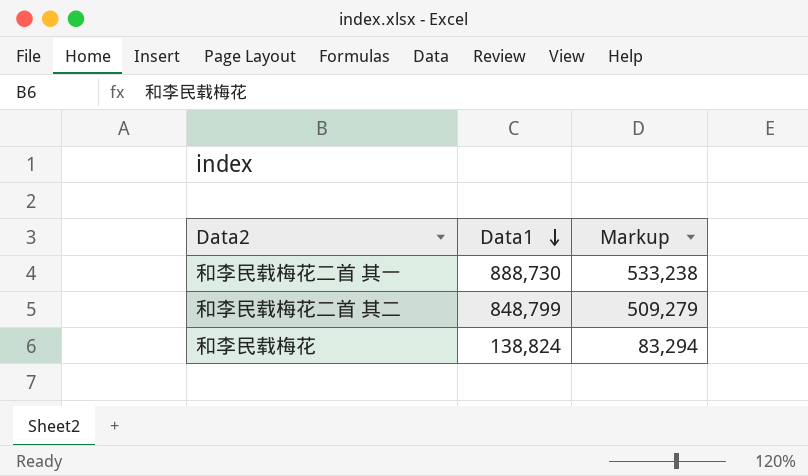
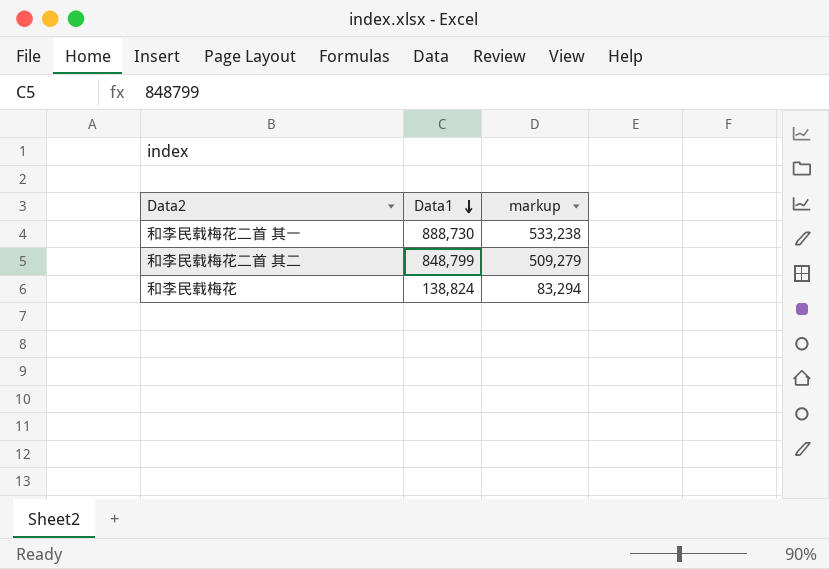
column name: Markup -> markup

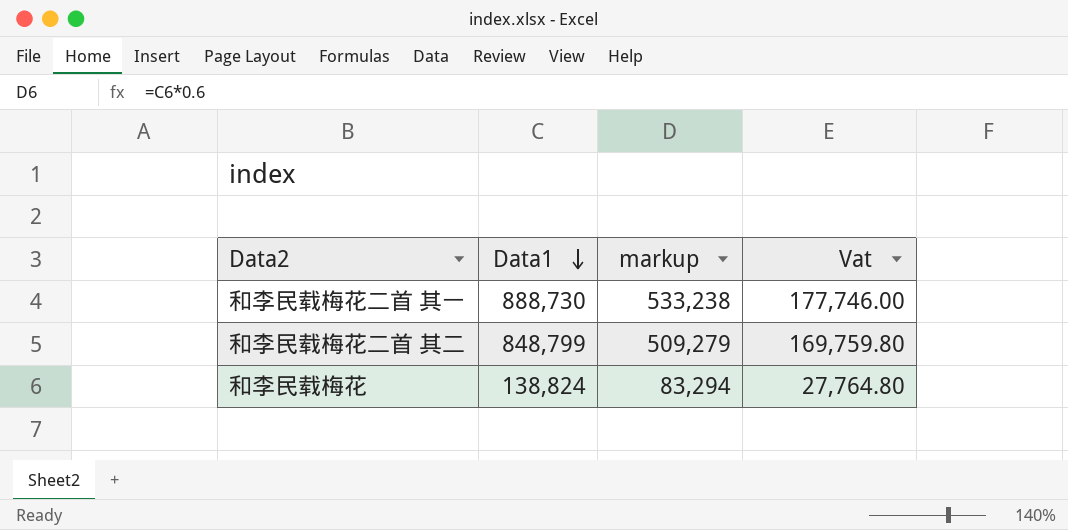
column Vat | formula: none -> [Data1] * 0.2

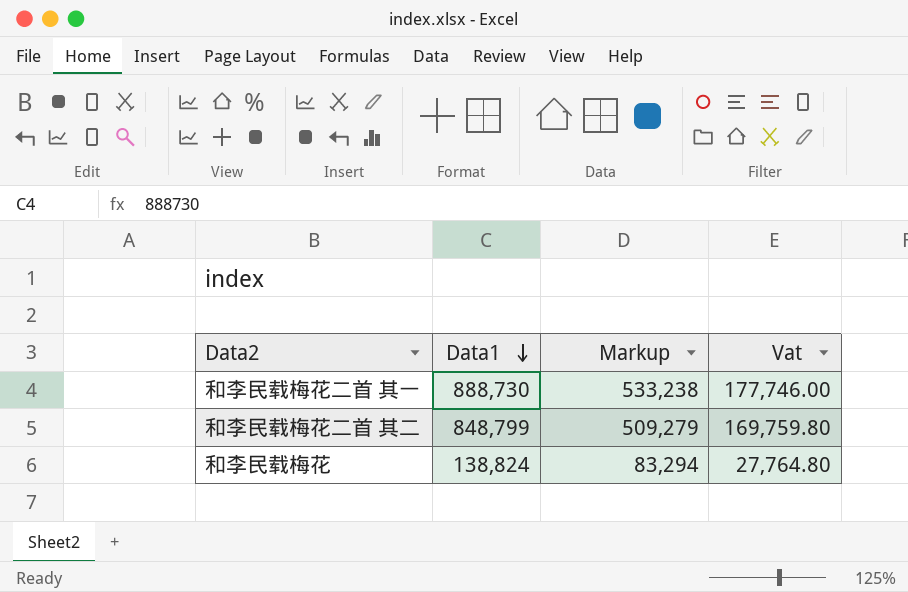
column name: markup -> Markup

